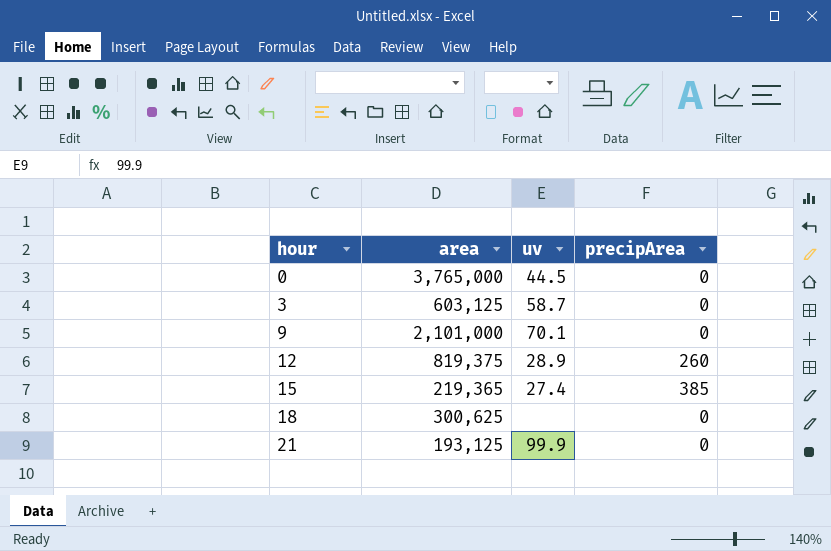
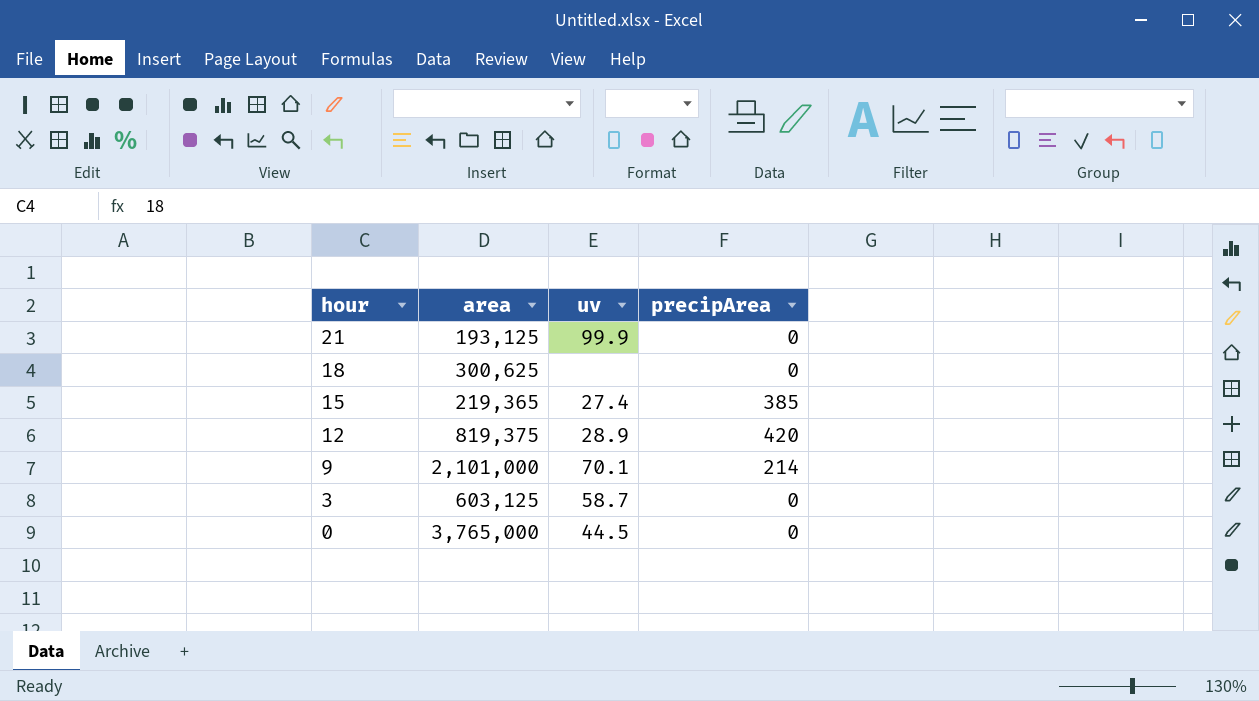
row order: hour ascending -> hour descending
12 | precipArea: 260 -> 420
9 | precipArea: 0 -> 214

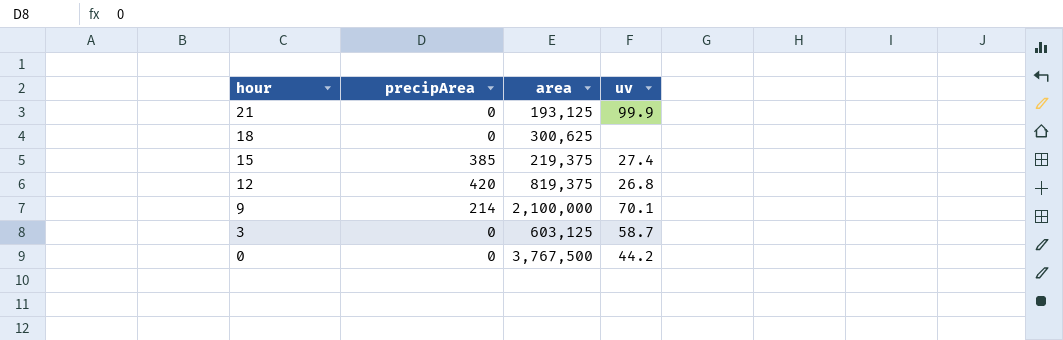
column precipArea | position: 4 -> 2
15 | area: 219,365 -> 219,375
12 | uv: 28.9 -> 26.8
9 | area: 2,101,000 -> 2,100,000
0 | area: 3,765,000 -> 3,767,500
0 | uv: 44.5 -> 44.2

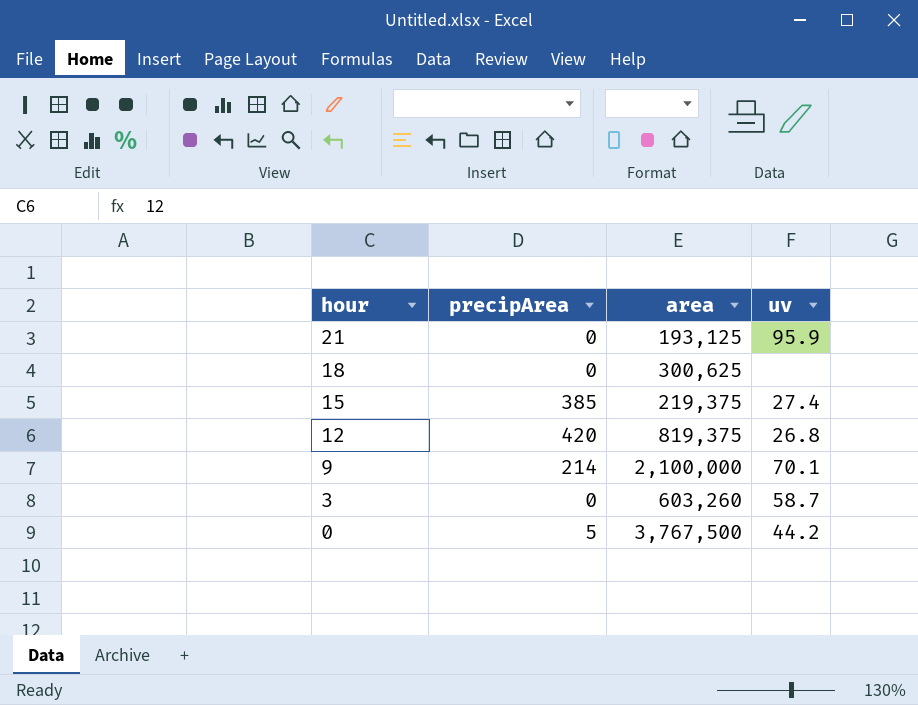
21 | uv: 99.9 -> 95.9
3 | area: 603,125 -> 603,260
0 | precipArea: 0 -> 5

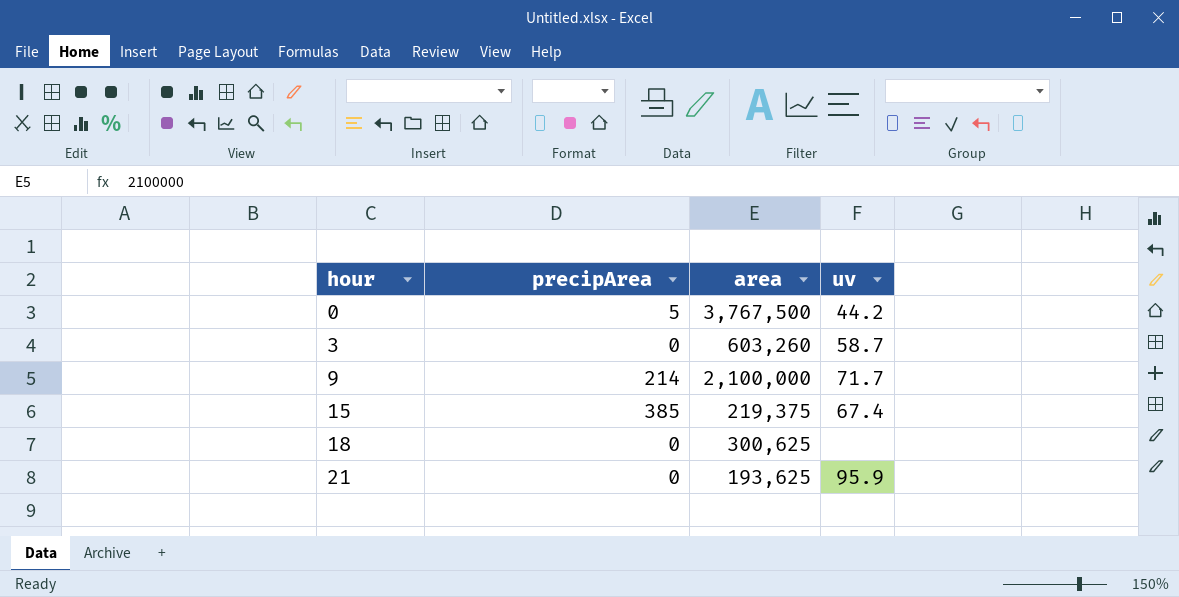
row order: hour descending -> hour ascending
row 12: 420 | 819,375 | 26.8 -> none
9 | uv: 70.1 -> 71.7
15 | uv: 27.4 -> 67.4
21 | area: 193,125 -> 193,625

